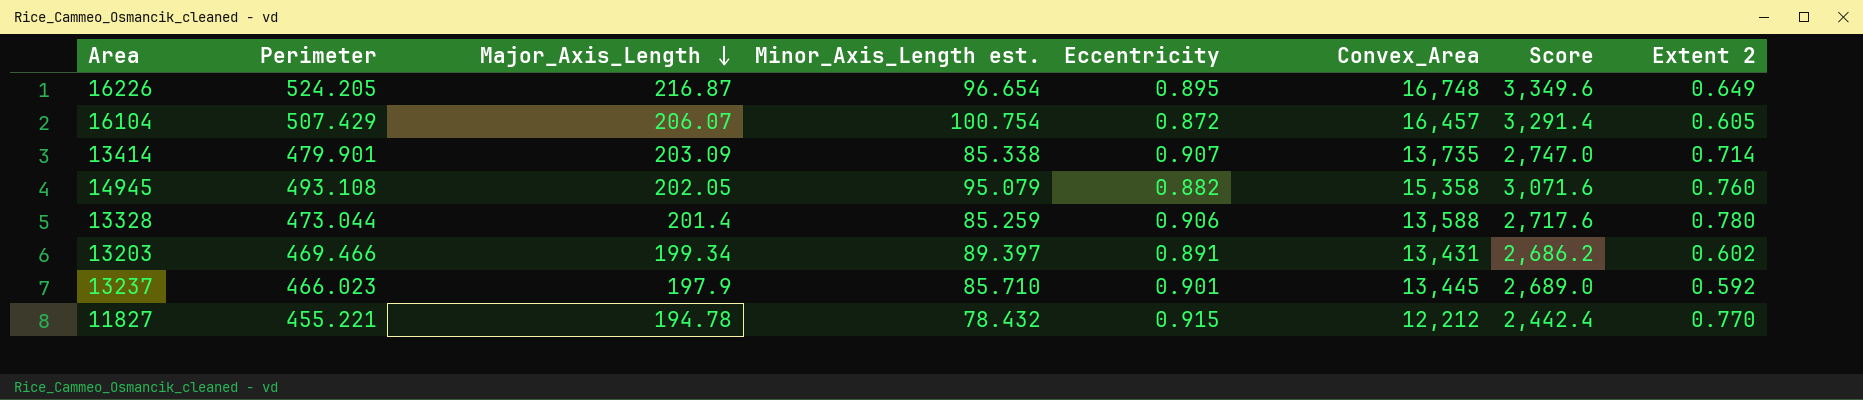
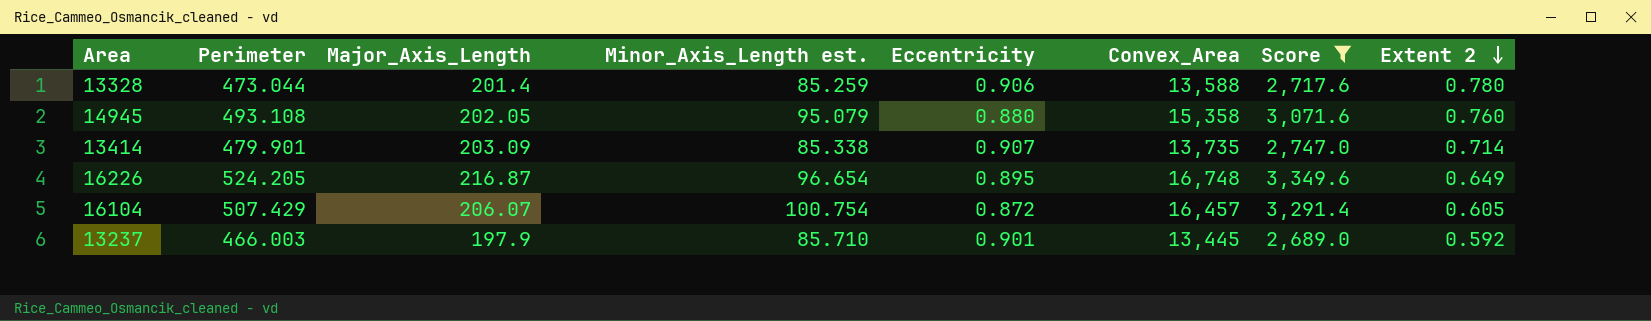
filter: none -> Score >= 2,689.0
row order: Major_Axis_Length descending -> Extent 2 descending
14945 | Eccentricity: 0.882 -> 0.880
13237 | Perimeter: 466.023 -> 466.003

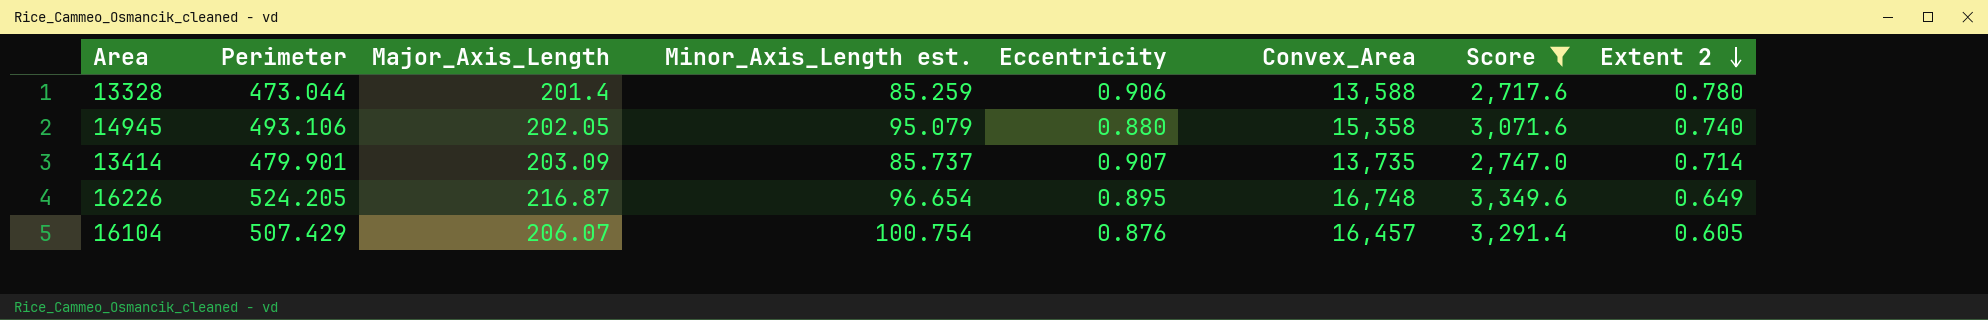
row 13237: 466.003 | 197.9 | 85.710 | 0.901 | 13,445 | 2,689.0 | 0.592 -> none
14945 | Perimeter: 493.108 -> 493.106
14945 | Extent 2: 0.760 -> 0.740
13414 | Minor_Axis_Length est.: 85.338 -> 85.737
16104 | Eccentricity: 0.872 -> 0.876

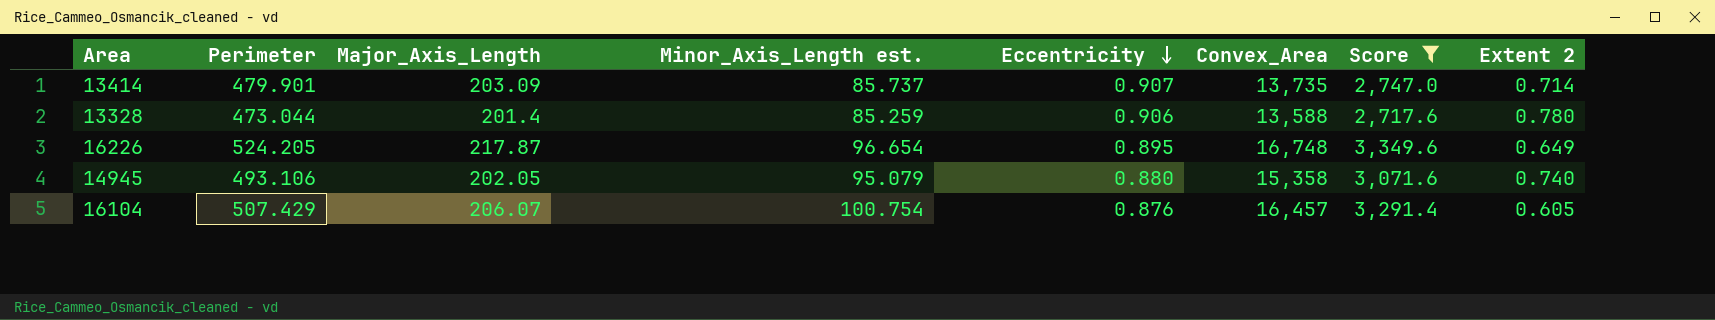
row order: Extent 2 descending -> Eccentricity descending
16226 | Major_Axis_Length: 216.87 -> 217.87

